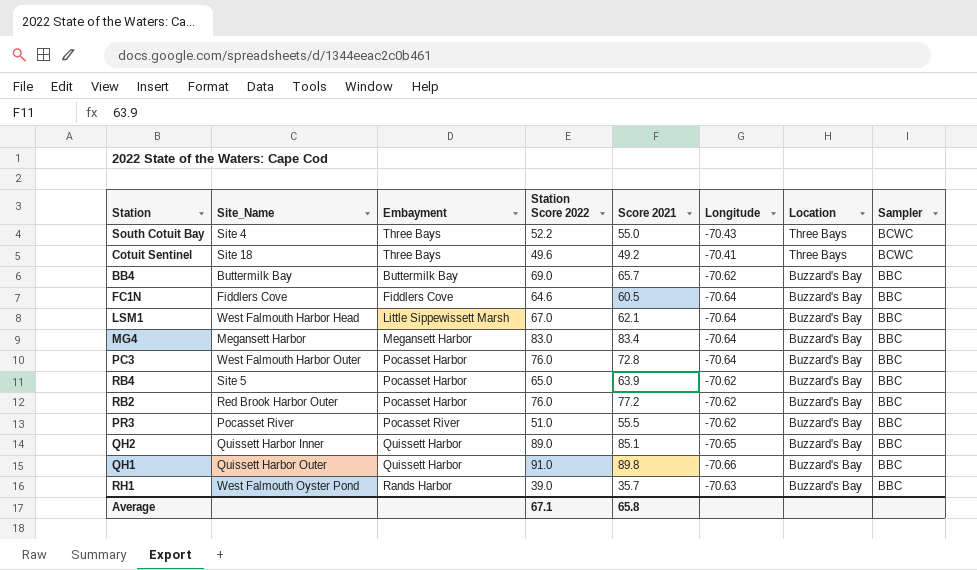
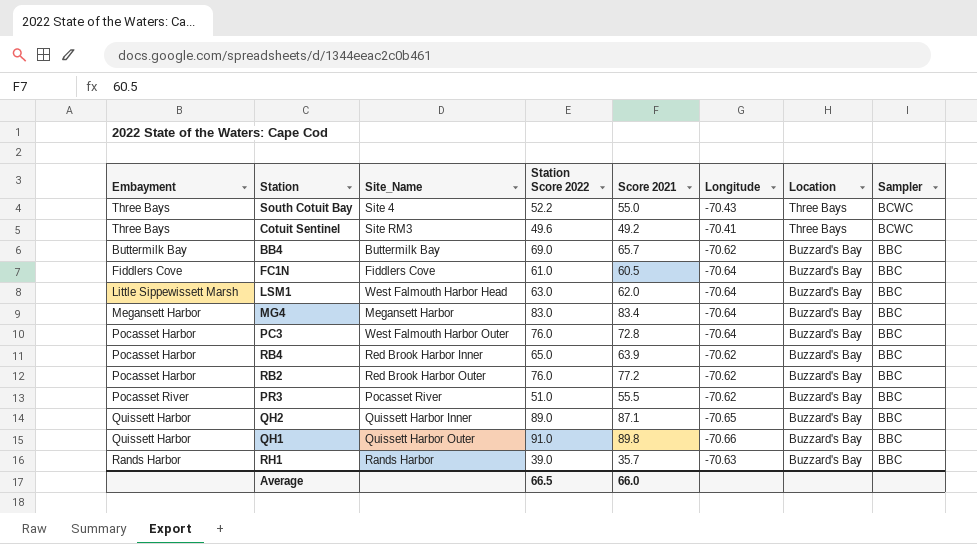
column Embayment | position: 3 -> 1
Cotuit Sentinel | Site_Name: Site 18 -> Site RM3
FC1N | Station Score 2022: 64.6 -> 61.0
LSM1 | Station Score 2022: 67.0 -> 63.0
LSM1 | Score 2021: 62.1 -> 62.0
RB4 | Site_Name: Site 5 -> Red Brook Harbor Inner
QH2 | Score 2021: 85.1 -> 87.1
RH1 | Site_Name: West Falmouth Oyster Pond -> Rands Harbor
Average | Station Score 2022: 67.1 -> 66.5
Average | Score 2021: 65.8 -> 66.0

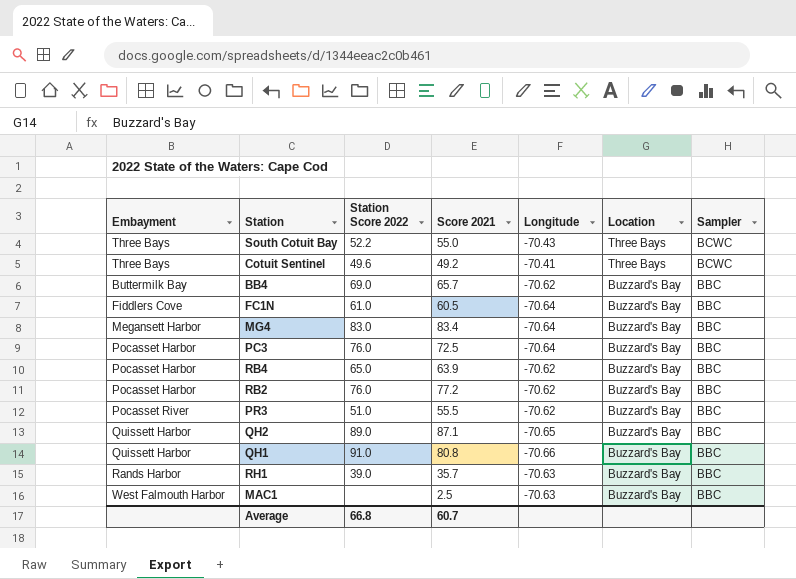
column Site_Name | position: 3 -> none
row LSM1: Little Sippewissett Marsh | West Falmouth Harbor Head | 63.0 | 62.0 | -70.64 | Buzzard's Bay | BBC -> none
PC3 | Score 2021: 72.8 -> 72.5
QH1 | Score 2021: 89.8 -> 80.8
row MAC1: none -> West Falmouth Harbor | none | 2.5 | -70.63 | Buzzard's Bay | BBC
Average | Station Score 2022: 66.5 -> 66.8
Average | Score 2021: 66.0 -> 60.7

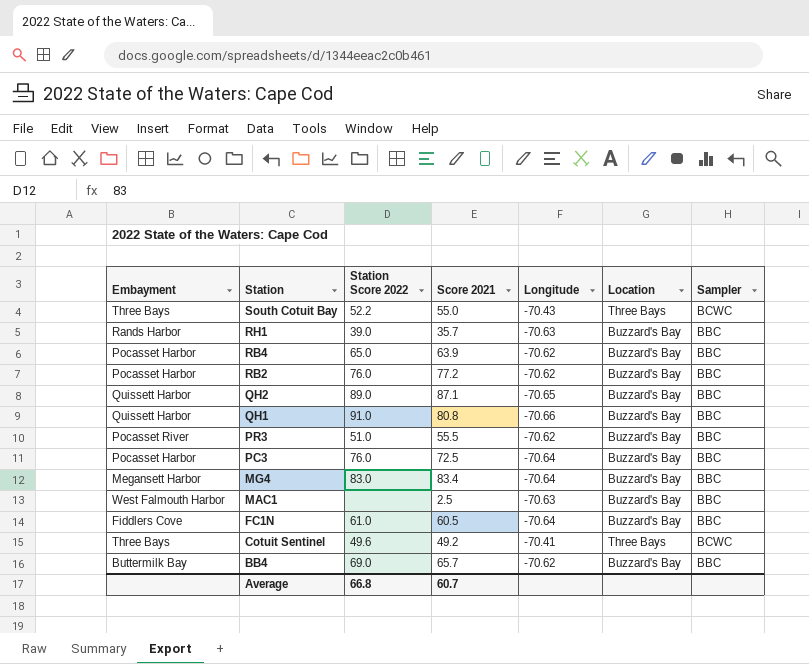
row order: Location descending -> Station descending

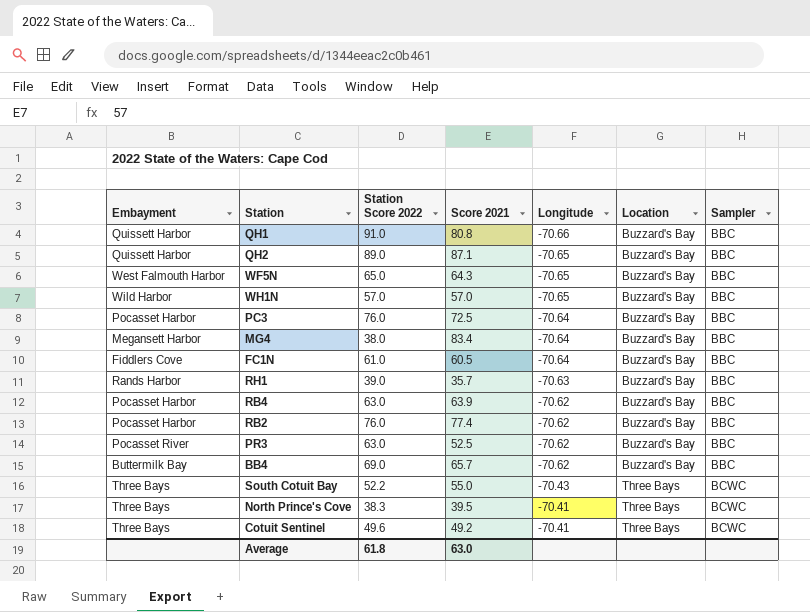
row order: Station descending -> Longitude ascending
row MAC1: West Falmouth Harbor | none | 2.5 | -70.63 | Buzzard's Bay | BBC -> none
row WF5N: none -> West Falmouth Harbor | 65.0 | 64.3 | -70.65 | Buzzard's Bay | BBC
row WH1N: none -> Wild Harbor | 57.0 | 57.0 | -70.65 | Buzzard's Bay | BBC
MG4 | Station Score 2022: 83.0 -> 38.0
RB4 | Station Score 2022: 65.0 -> 63.0
RB2 | Score 2021: 77.2 -> 77.4
PR3 | Station Score 2022: 51.0 -> 63.0
PR3 | Score 2021: 55.5 -> 52.5
row North Prince's Cove: none -> Three Bays | 38.3 | 39.5 | -70.41 | Three Bays | BCWC
Average | Station Score 2022: 66.8 -> 61.8
Average | Score 2021: 60.7 -> 63.0

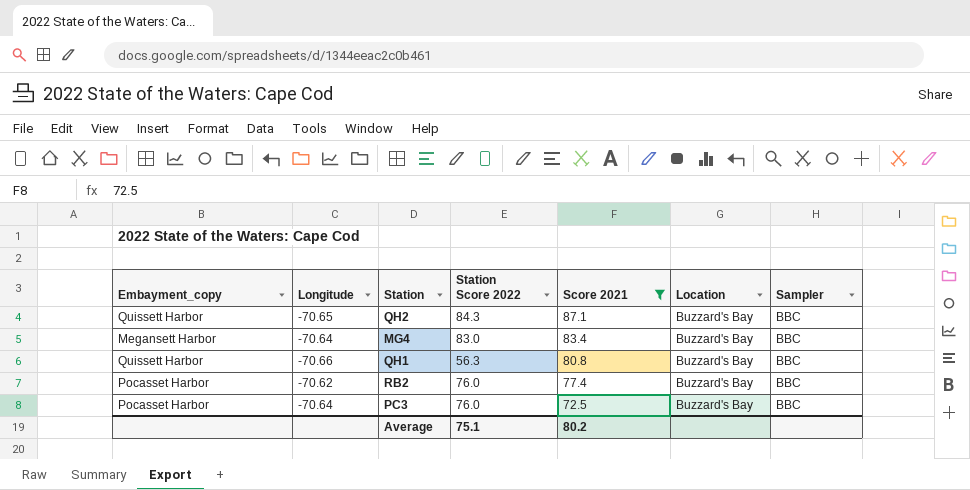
filter: none -> Score 2021 >= 72.5
row order: Longitude ascending -> Score 2021 descending
column name: Embayment -> Embayment_copy
column Longitude | position: 5 -> 2
QH2 | Station Score 2022: 89.0 -> 84.3
MG4 | Station Score 2022: 38.0 -> 83.0
QH1 | Station Score 2022: 91.0 -> 56.3
Average | Station Score 2022: 61.8 -> 75.1
Average | Score 2021: 63.0 -> 80.2

